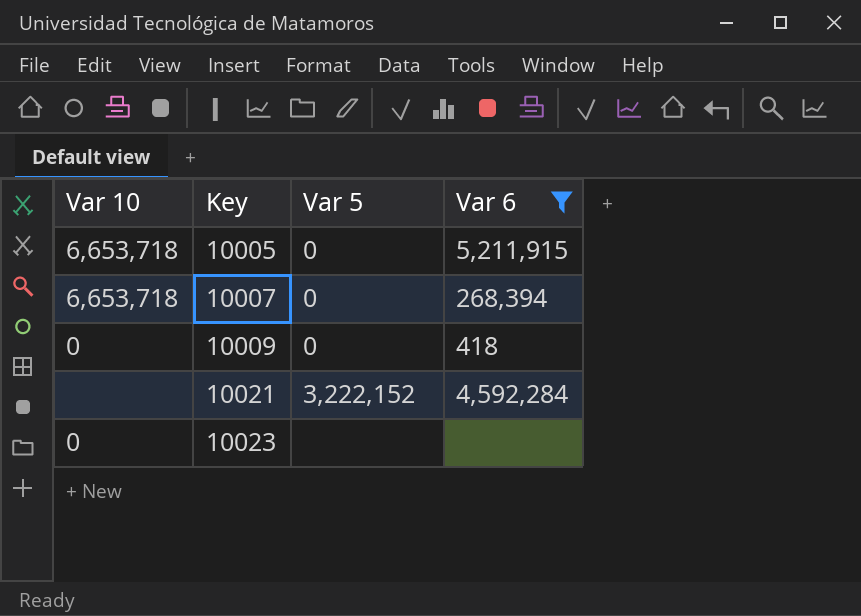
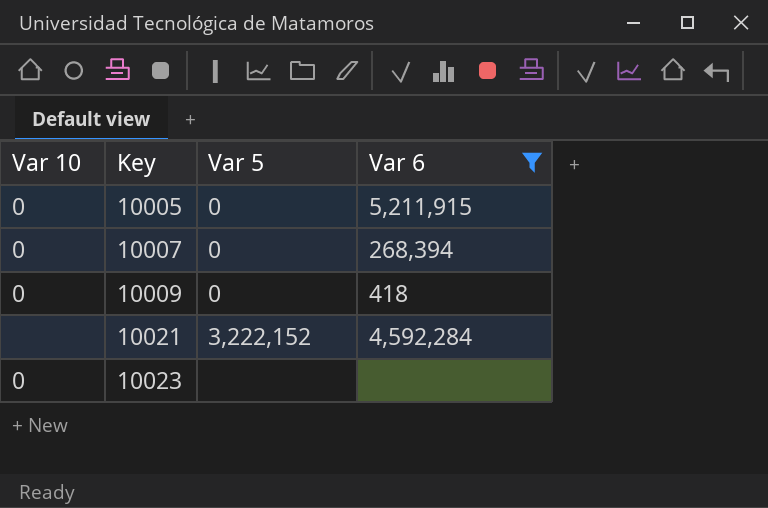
10005 | Var 10: 6,653,718 -> 0
10007 | Var 10: 6,653,718 -> 0

